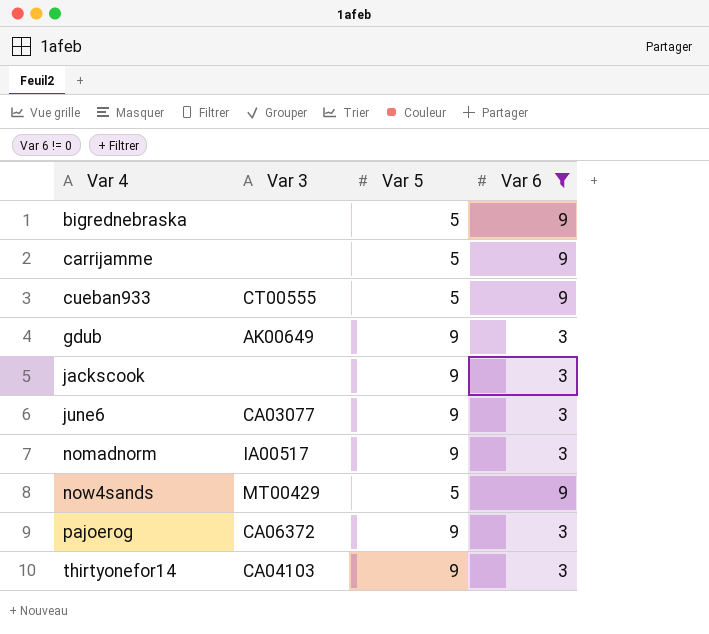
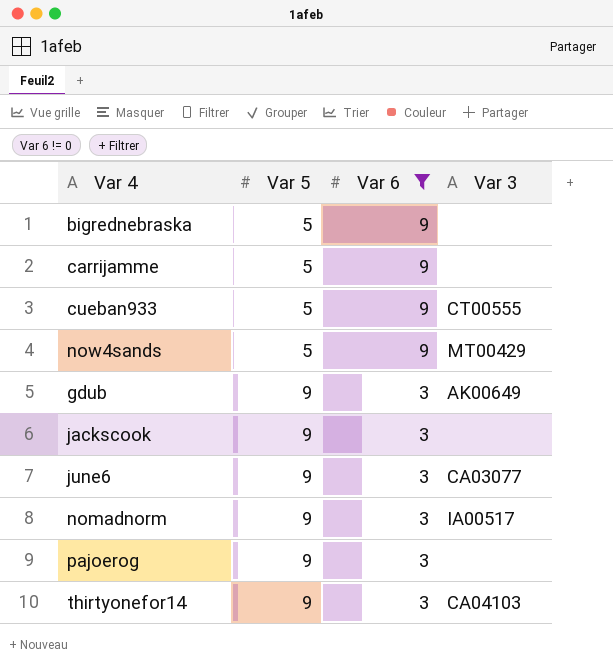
row order: Var 4 ascending -> Var 5 ascending
column Var 3 | position: 2 -> 4
pajoerog | Var 3: CA06372 -> none

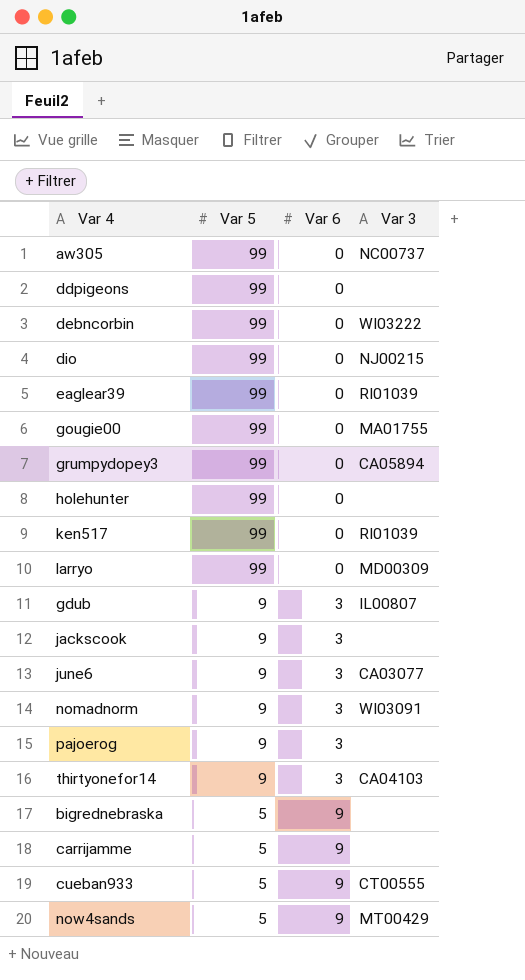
filter: Var 6 != 0 -> none
row order: Var 5 ascending -> Var 5 descending
gdub | Var 3: AK00649 -> IL00807
nomadnorm | Var 3: IA00517 -> WI03091

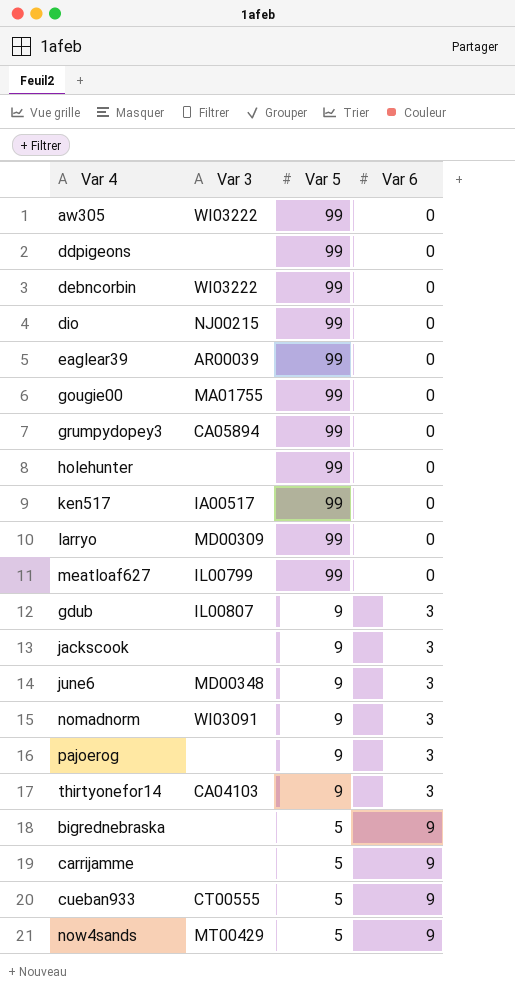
column Var 3 | position: 4 -> 2
aw305 | Var 3: NC00737 -> WI03222
eaglear39 | Var 3: RI01039 -> AR00039
ken517 | Var 3: RI01039 -> IA00517
row meatloaf627: none -> IL00799 | 99 | 0
june6 | Var 3: CA03077 -> MD00348

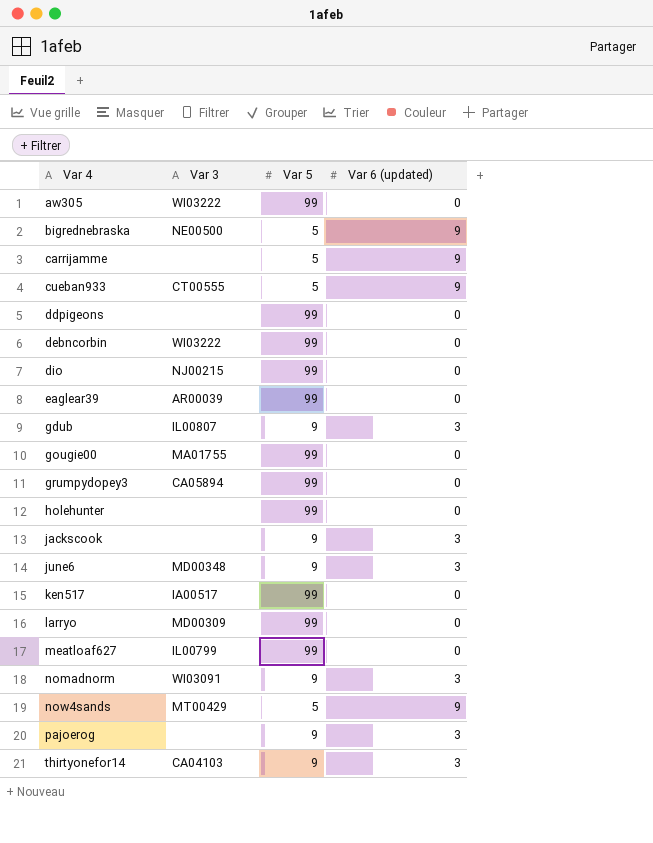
row order: Var 5 descending -> Var 4 ascending
column name: Var 6 -> Var 6 (updated)
bigrednebraska | Var 3: none -> NE00500

